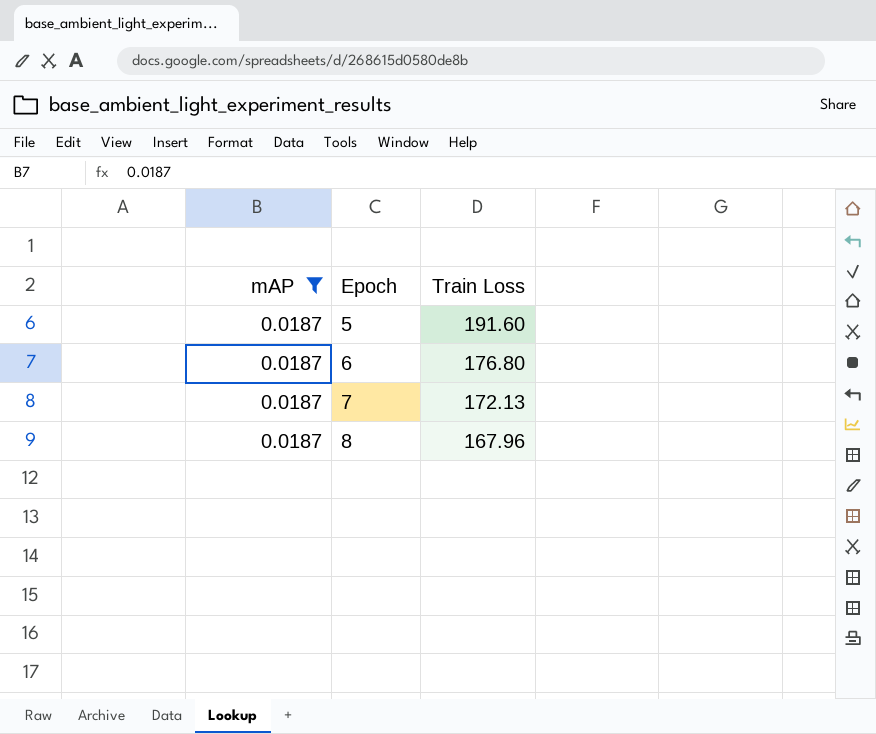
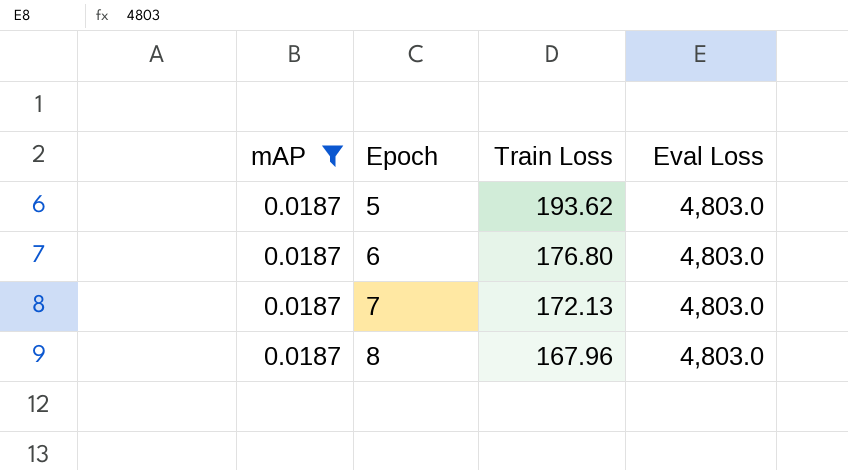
column Eval Loss | position: none -> 4
5 | Train Loss: 191.60 -> 193.62

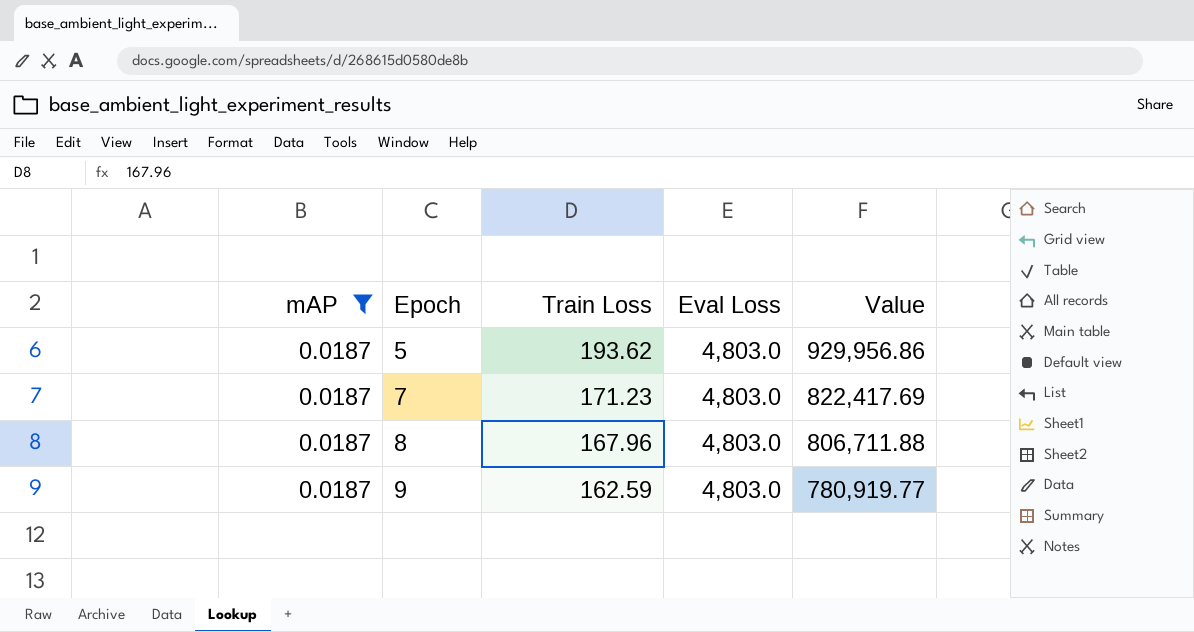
column Value | formula: none -> [Train Loss] * [Eval Loss]
row 6: 0.0187 | 176.80 | 4,803.0 -> none
7 | Train Loss: 172.13 -> 171.23
row 9: none -> 0.0187 | 162.59 | 4,803.0 | 780,919.77

